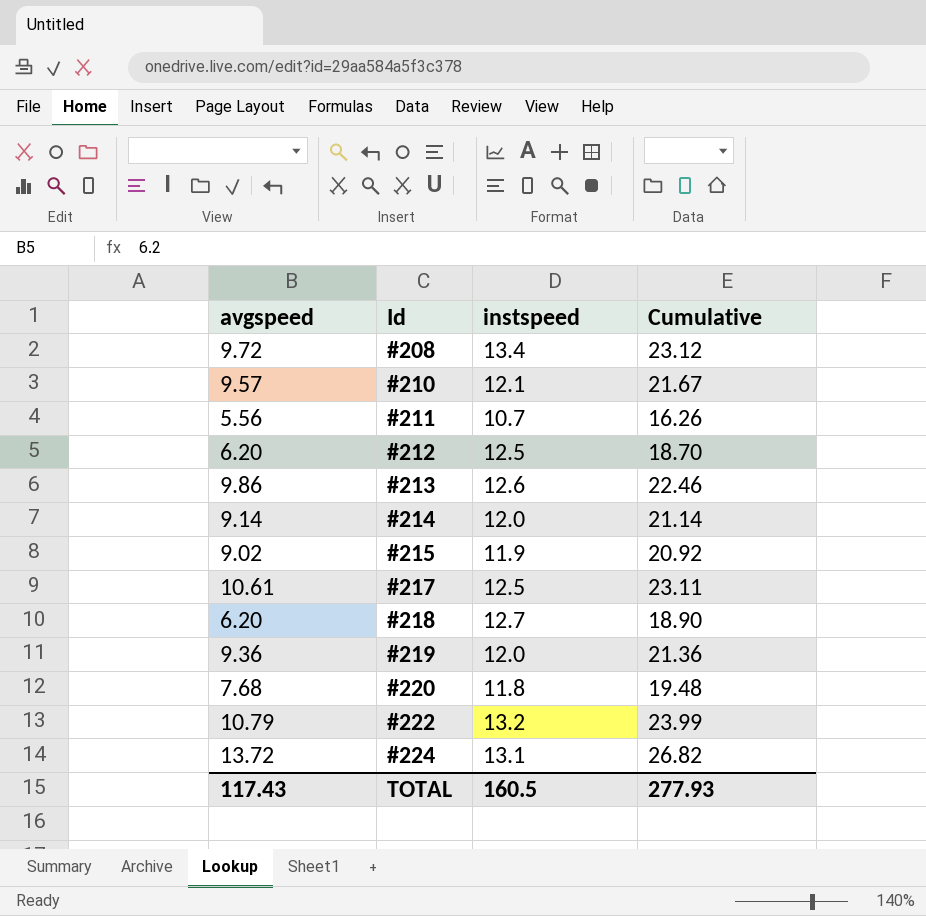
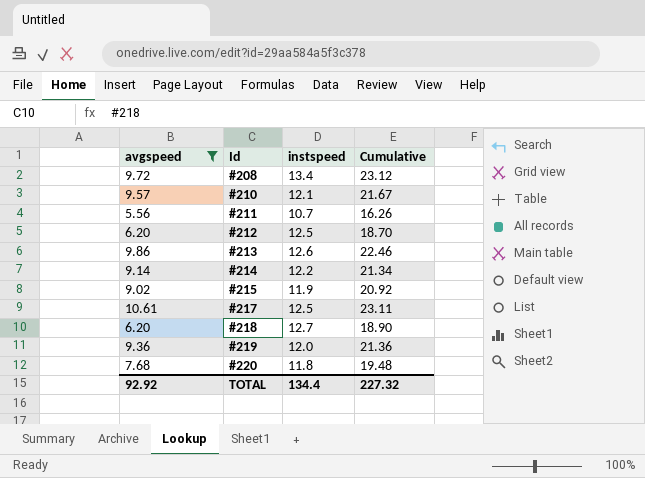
filter: none -> avgspeed <= 10.61
#214 | instspeed: 12.0 -> 12.2
#214 | Cumulative: 21.14 -> 21.34
TOTAL | avgspeed: 117.43 -> 92.92
TOTAL | instspeed: 160.5 -> 134.4
TOTAL | Cumulative: 277.93 -> 227.32

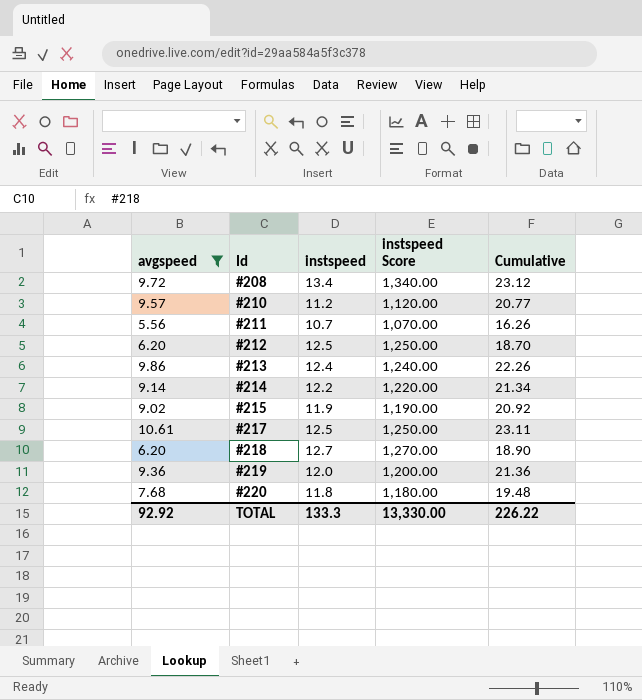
column instspeed Score | formula: none -> [instspeed] * 100
#210 | instspeed: 12.1 -> 11.2
#210 | Cumulative: 21.67 -> 20.77
#213 | instspeed: 12.6 -> 12.4
#213 | Cumulative: 22.46 -> 22.26
TOTAL | instspeed: 134.4 -> 133.3
TOTAL | Cumulative: 227.32 -> 226.22

